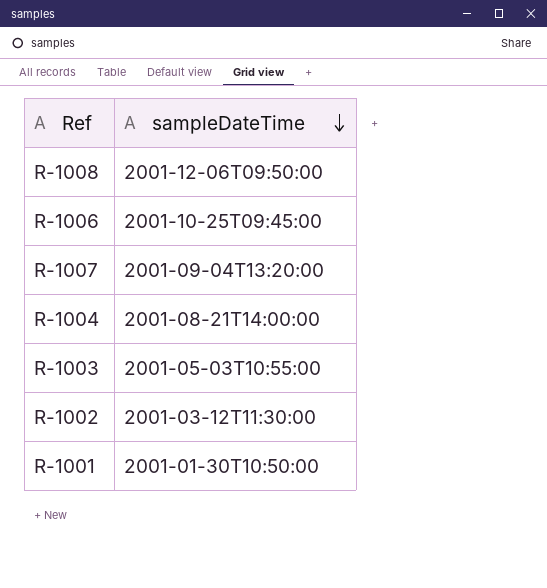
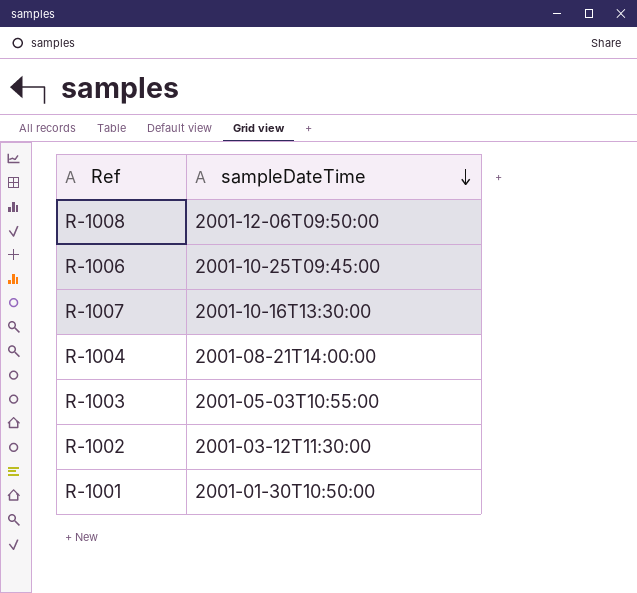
R-1007 | sampleDateTime: 2001-09-04T13:20:00 -> 2001-10-16T13:30:00

